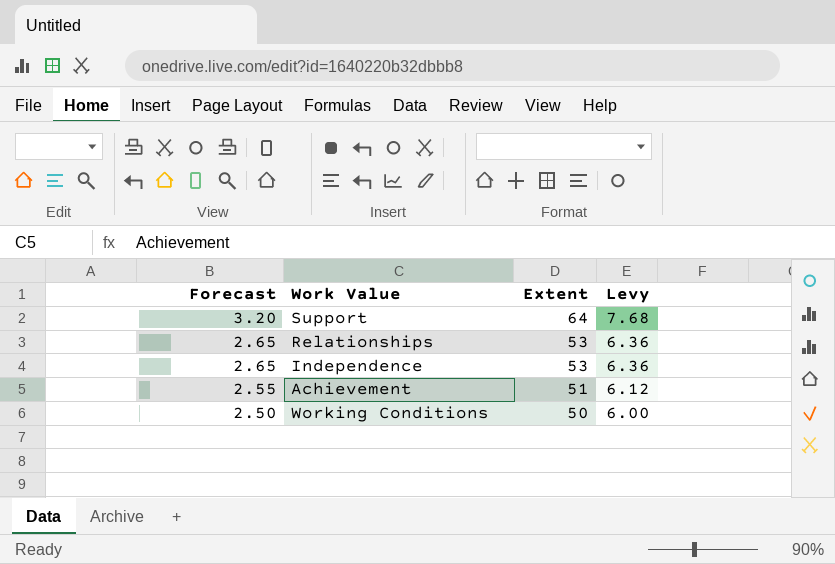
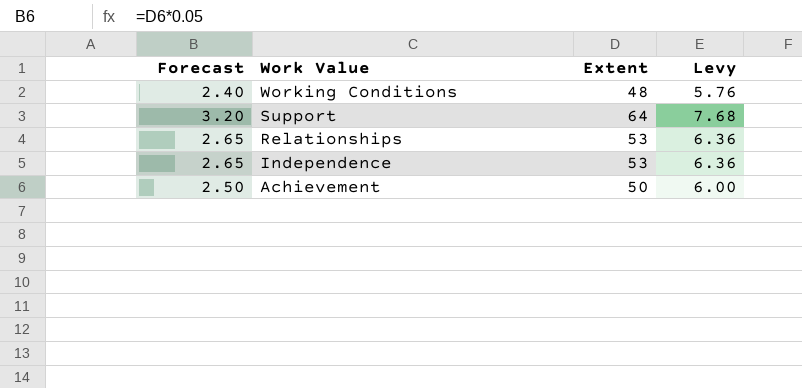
row order: Forecast descending -> Work Value descending
Working Conditions | Forecast: 2.50 -> 2.40
Working Conditions | Extent: 50 -> 48
Working Conditions | Levy: 6.00 -> 5.76
Achievement | Forecast: 2.55 -> 2.50
Achievement | Extent: 51 -> 50
Achievement | Levy: 6.12 -> 6.00

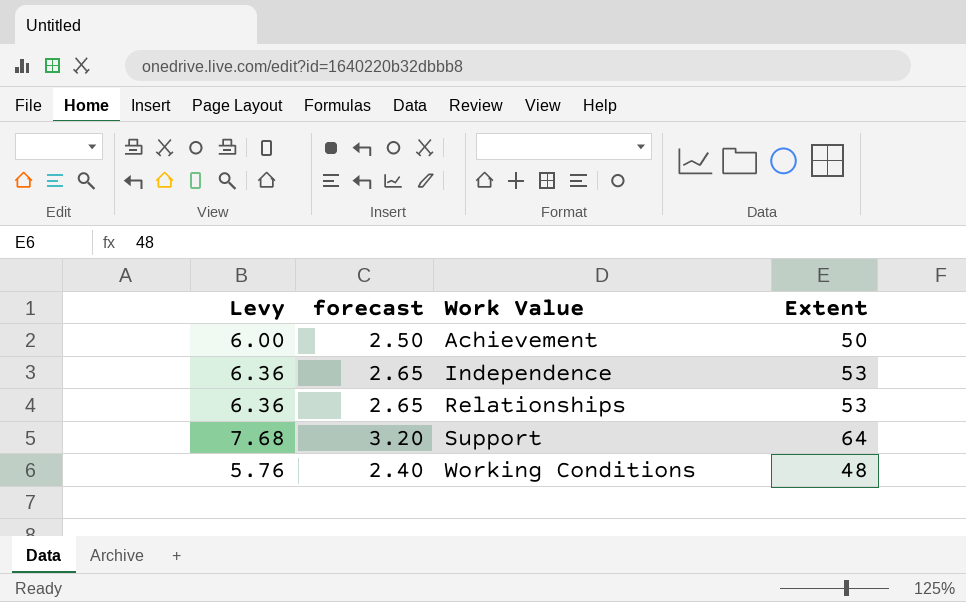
row order: Work Value descending -> Work Value ascending
column Levy | position: 4 -> 1
column name: Forecast -> forecast

